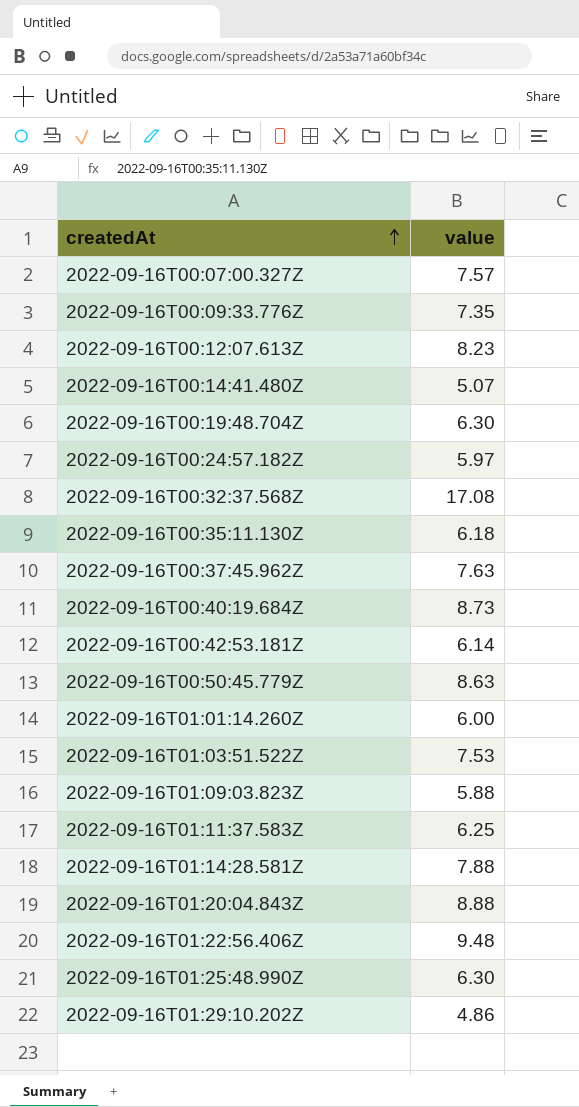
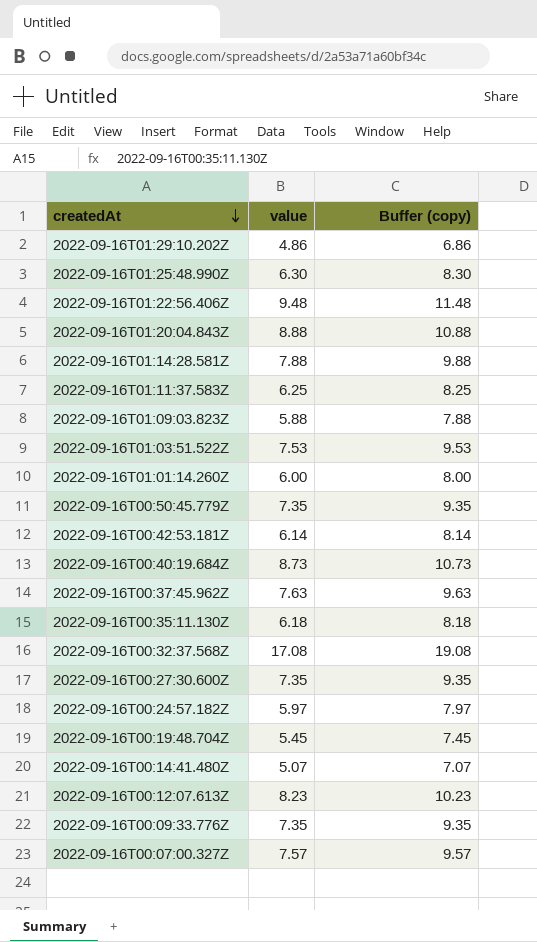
row order: createdAt ascending -> createdAt descending
column Buffer (copy) | formula: none -> [value] + 2
2022-09-16T00:50:45.779Z | value: 8.63 -> 7.35
row 2022-09-16T00:27:30.600Z: none -> 7.35 | 9.35
2022-09-16T00:19:48.704Z | value: 6.30 -> 5.45

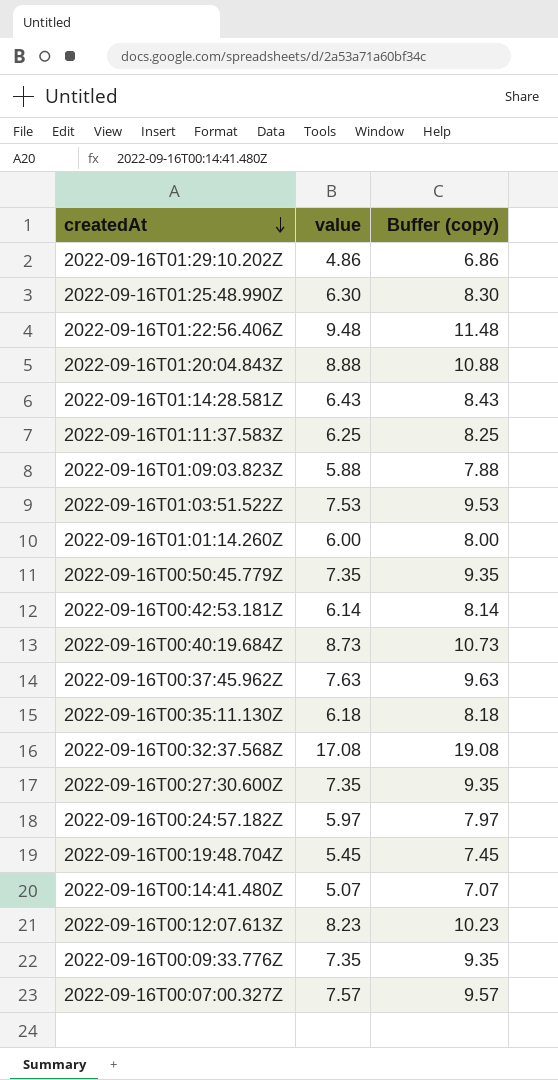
2022-09-16T01:14:28.581Z | value: 7.88 -> 6.43
2022-09-16T01:14:28.581Z | Buffer (copy): 9.88 -> 8.43

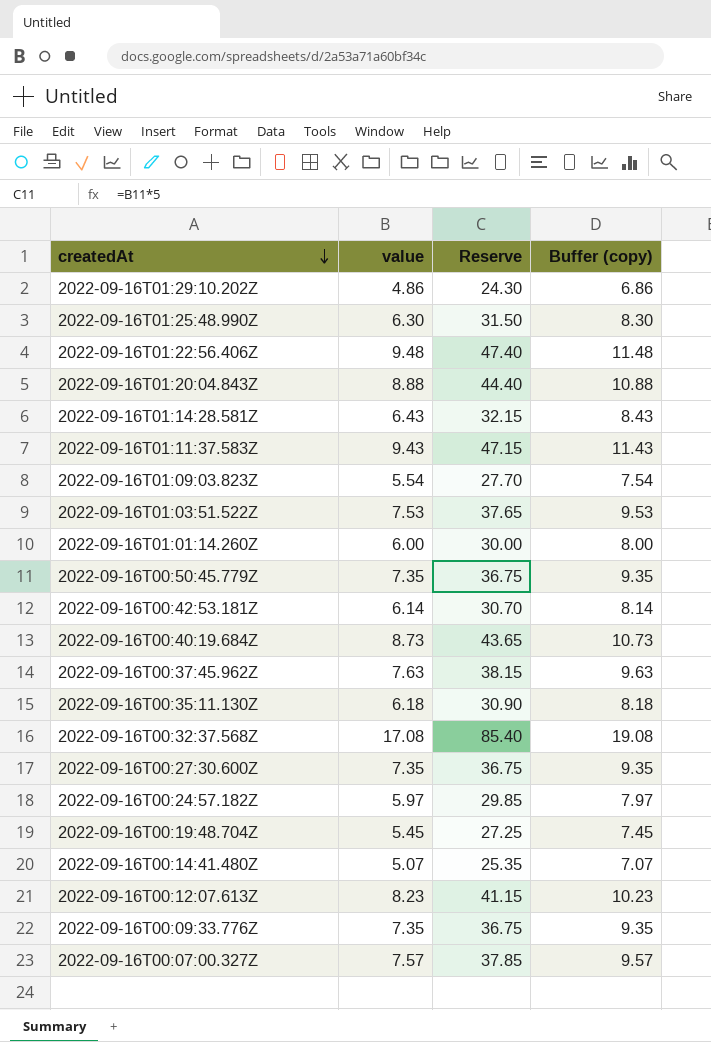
column Reserve | formula: none -> [value] * 5
2022-09-16T01:11:37.583Z | value: 6.25 -> 9.43
2022-09-16T01:11:37.583Z | Buffer (copy): 8.25 -> 11.43
2022-09-16T01:09:03.823Z | value: 5.88 -> 5.54
2022-09-16T01:09:03.823Z | Buffer (copy): 7.88 -> 7.54

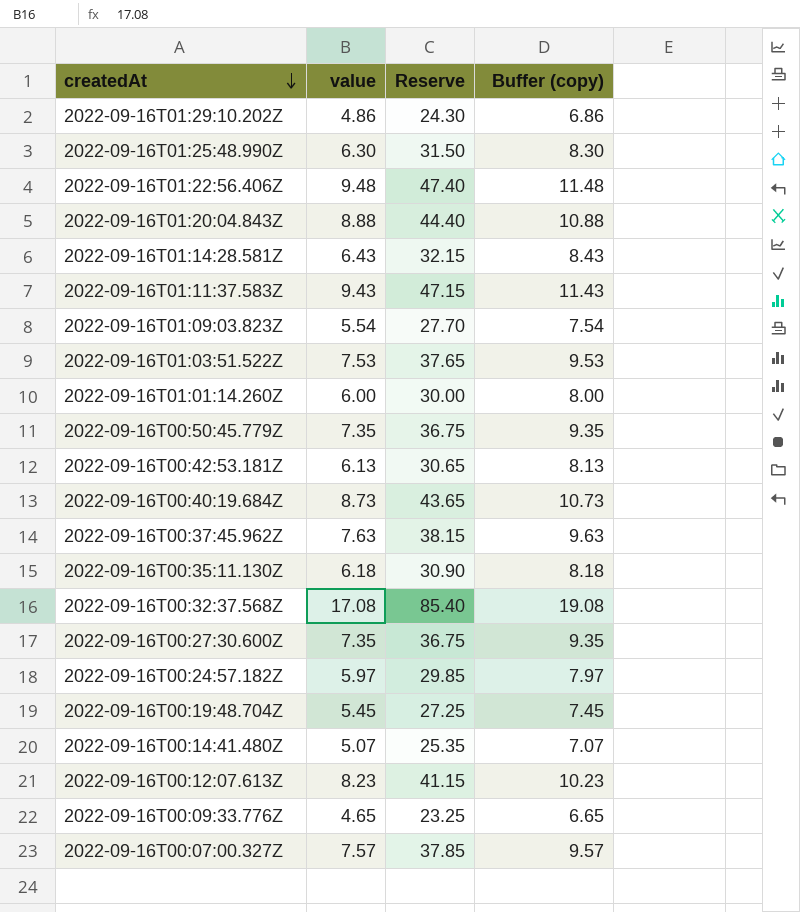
2022-09-16T00:42:53.181Z | value: 6.14 -> 6.13
2022-09-16T00:42:53.181Z | Reserve: 30.70 -> 30.65
2022-09-16T00:42:53.181Z | Buffer (copy): 8.14 -> 8.13
2022-09-16T00:09:33.776Z | value: 7.35 -> 4.65
2022-09-16T00:09:33.776Z | Reserve: 36.75 -> 23.25
2022-09-16T00:09:33.776Z | Buffer (copy): 9.35 -> 6.65

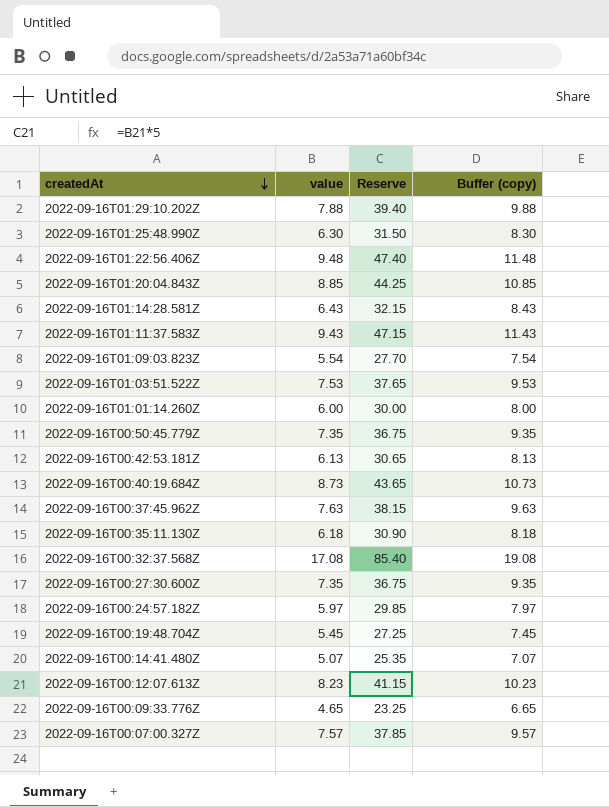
2022-09-16T01:29:10.202Z | value: 4.86 -> 7.88
2022-09-16T01:29:10.202Z | Reserve: 24.30 -> 39.40
2022-09-16T01:29:10.202Z | Buffer (copy): 6.86 -> 9.88
2022-09-16T01:20:04.843Z | value: 8.88 -> 8.85
2022-09-16T01:20:04.843Z | Reserve: 44.40 -> 44.25
2022-09-16T01:20:04.843Z | Buffer (copy): 10.88 -> 10.85

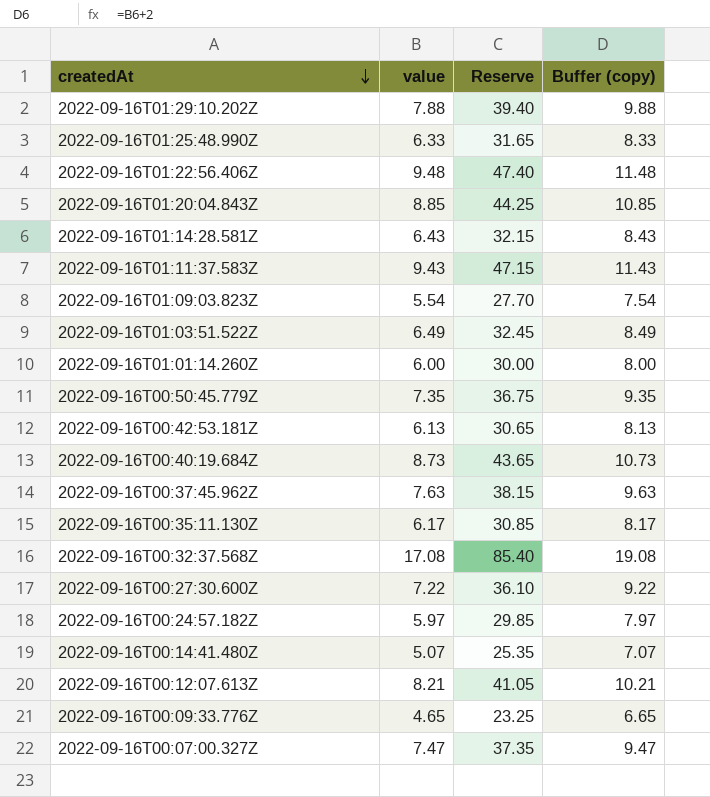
row 2022-09-16T00:19:48.704Z: 5.45 | 27.25 | 7.45 -> none
2022-09-16T01:25:48.990Z | value: 6.30 -> 6.33
2022-09-16T01:25:48.990Z | Reserve: 31.50 -> 31.65
2022-09-16T01:25:48.990Z | Buffer (copy): 8.30 -> 8.33
2022-09-16T01:03:51.522Z | value: 7.53 -> 6.49
2022-09-16T01:03:51.522Z | Reserve: 37.65 -> 32.45
2022-09-16T01:03:51.522Z | Buffer (copy): 9.53 -> 8.49
2022-09-16T00:35:11.130Z | value: 6.18 -> 6.17
2022-09-16T00:35:11.130Z | Reserve: 30.90 -> 30.85
2022-09-16T00:35:11.130Z | Buffer (copy): 8.18 -> 8.17
2022-09-16T00:27:30.600Z | value: 7.35 -> 7.22
2022-09-16T00:27:30.600Z | Reserve: 36.75 -> 36.10
2022-09-16T00:27:30.600Z | Buffer (copy): 9.35 -> 9.22
2022-09-16T00:12:07.613Z | value: 8.23 -> 8.21
2022-09-16T00:12:07.613Z | Reserve: 41.15 -> 41.05
2022-09-16T00:12:07.613Z | Buffer (copy): 10.23 -> 10.21
2022-09-16T00:07:00.327Z | value: 7.57 -> 7.47
2022-09-16T00:07:00.327Z | Reserve: 37.85 -> 37.35
2022-09-16T00:07:00.327Z | Buffer (copy): 9.57 -> 9.47

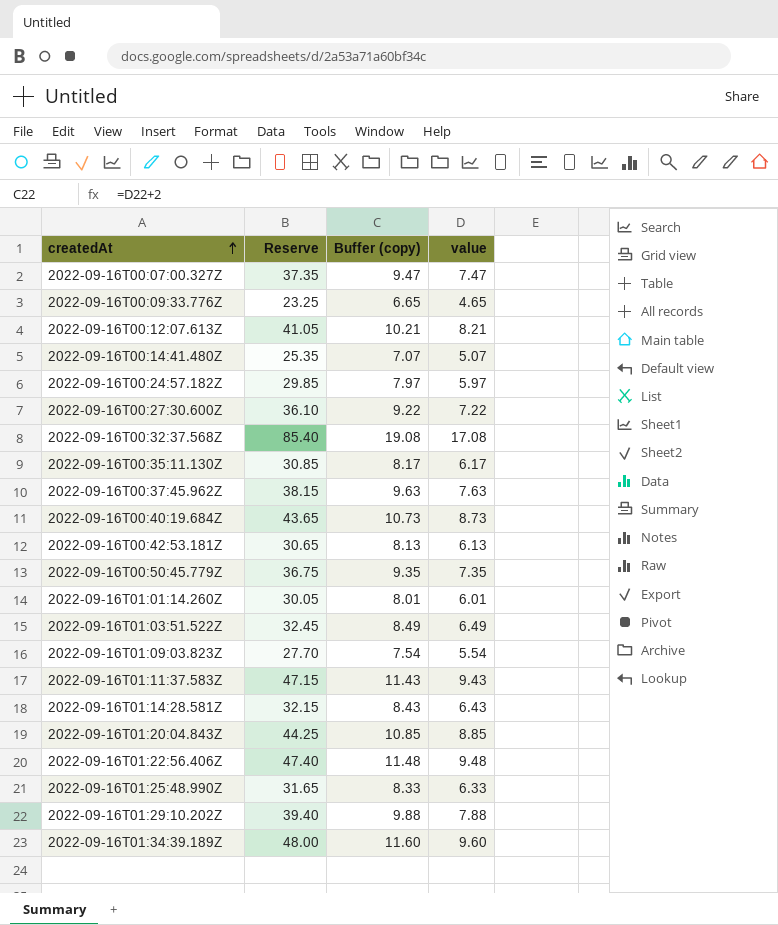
row order: createdAt descending -> createdAt ascending
column value | position: 2 -> 4
2022-09-16T01:01:14.260Z | Reserve: 30.00 -> 30.05
2022-09-16T01:01:14.260Z | Buffer (copy): 8.00 -> 8.01
2022-09-16T01:01:14.260Z | value: 6.00 -> 6.01
row 2022-09-16T01:34:39.189Z: none -> 48.00 | 11.60 | 9.60

